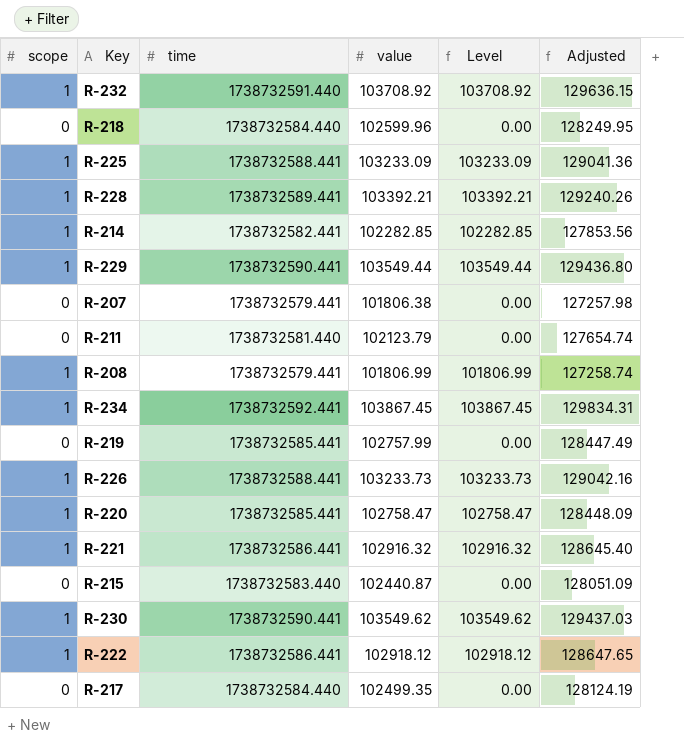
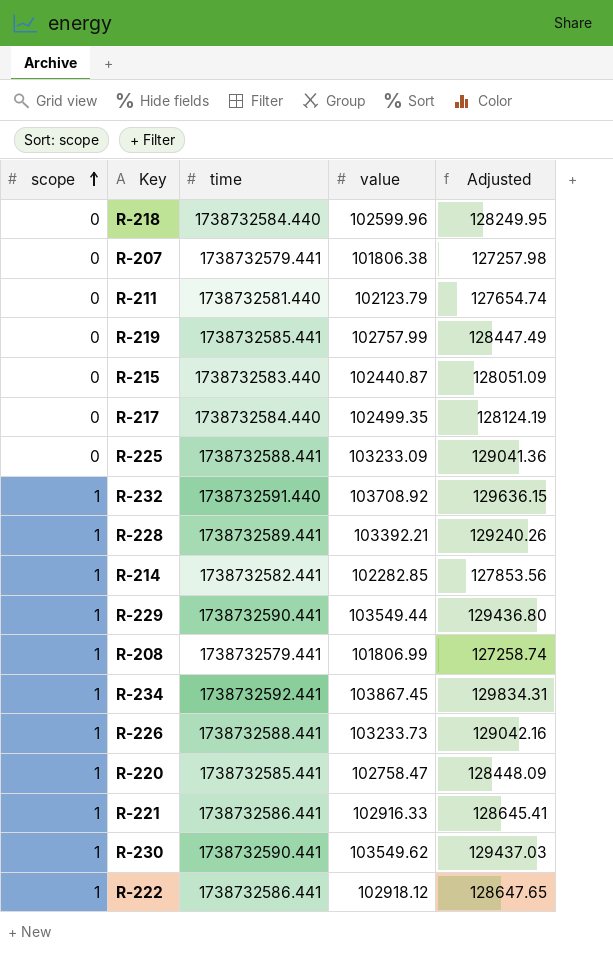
row order: none -> scope ascending
column Level | formula: [scope] * [value] -> none
R-225 | scope: 1 -> 0
R-221 | value: 102916.32 -> 102916.33
R-221 | Adjusted: 128645.40 -> 128645.41

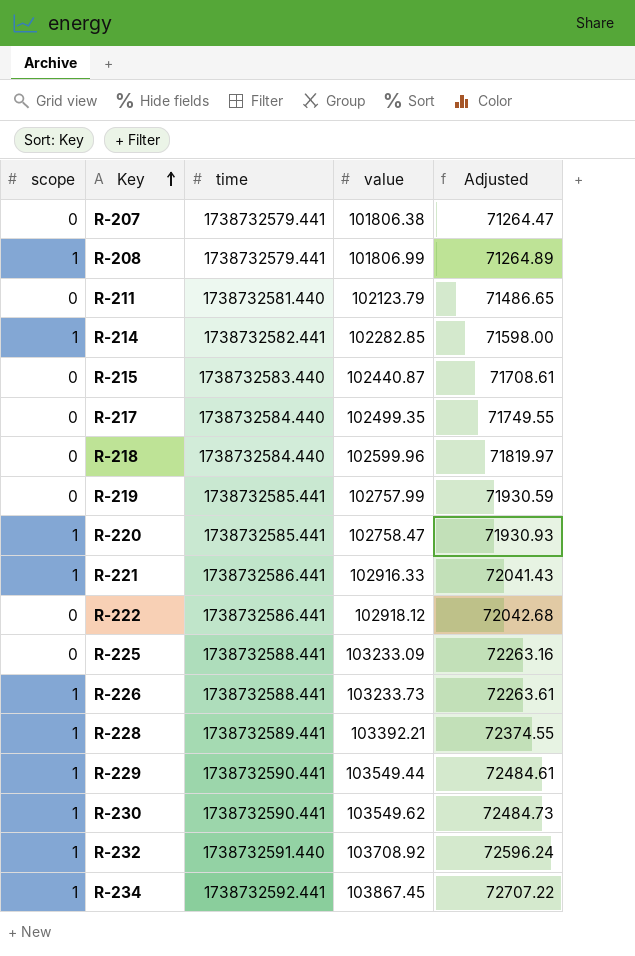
row order: scope ascending -> Key ascending
column Adjusted | formula: [value] * 1.25 -> [value] * 0.7
R-222 | scope: 1 -> 0

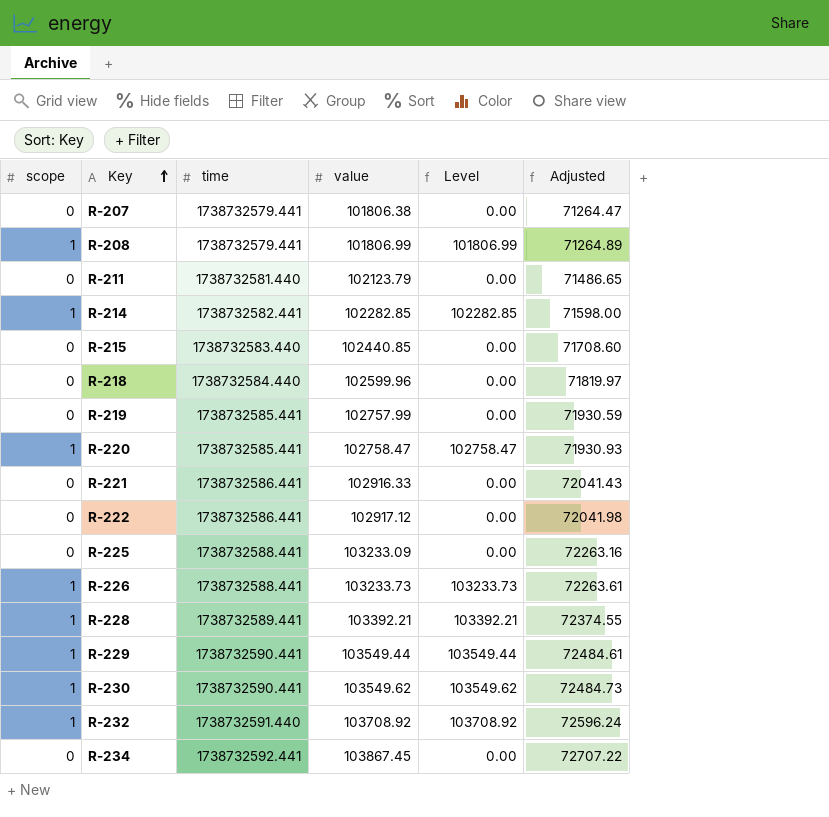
column Level | formula: none -> [scope] * [value]
row R-217: 0 | 1738732584.440 | 102499.35 | 71749.55 -> none
R-215 | value: 102440.87 -> 102440.85
R-215 | Adjusted: 71708.61 -> 71708.60
R-221 | scope: 1 -> 0
R-222 | value: 102918.12 -> 102917.12
R-222 | Adjusted: 72042.68 -> 72041.98
R-234 | scope: 1 -> 0

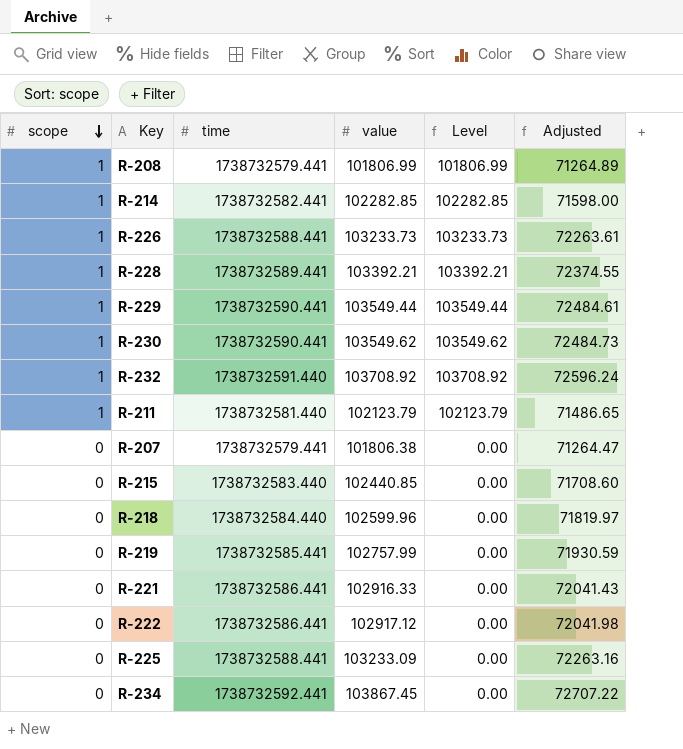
row order: Key ascending -> scope descending
row R-220: 1 | 1738732585.441 | 102758.47 | 102758.47 | 71930.93 -> none
R-211 | scope: 0 -> 1
R-211 | Level: 0.00 -> 102123.79

